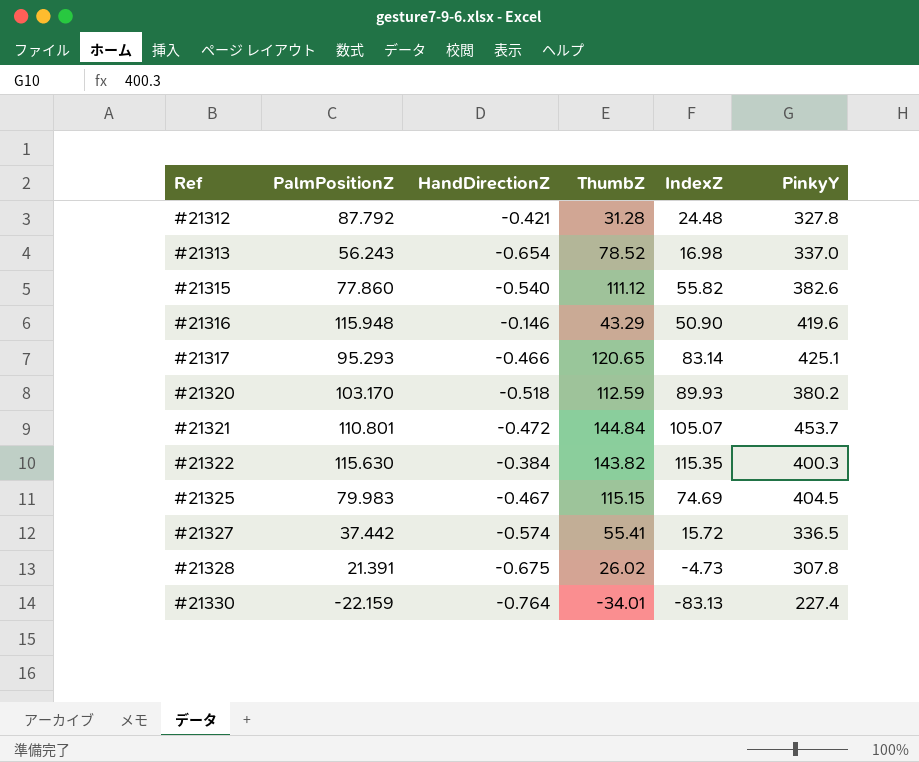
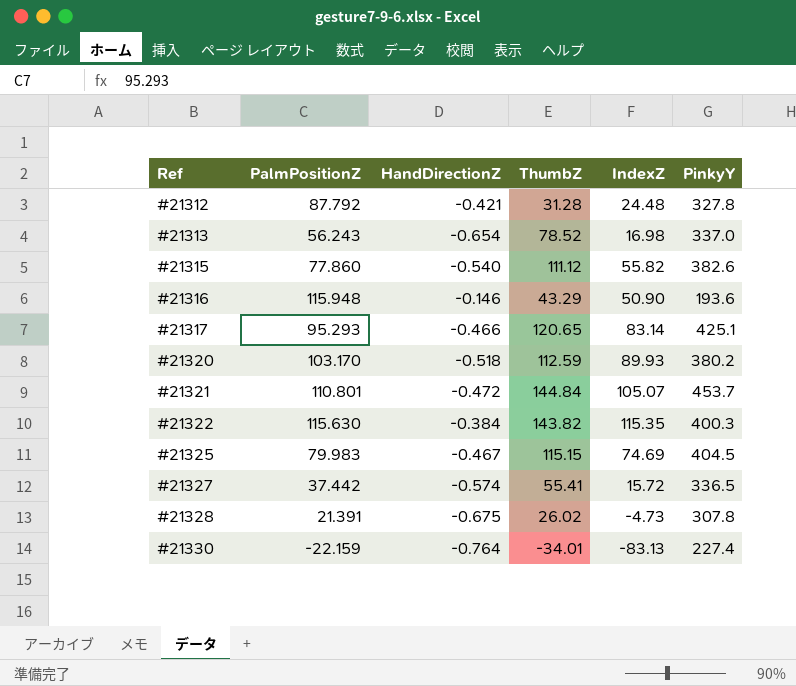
#21316 | PinkyY: 419.6 -> 193.6

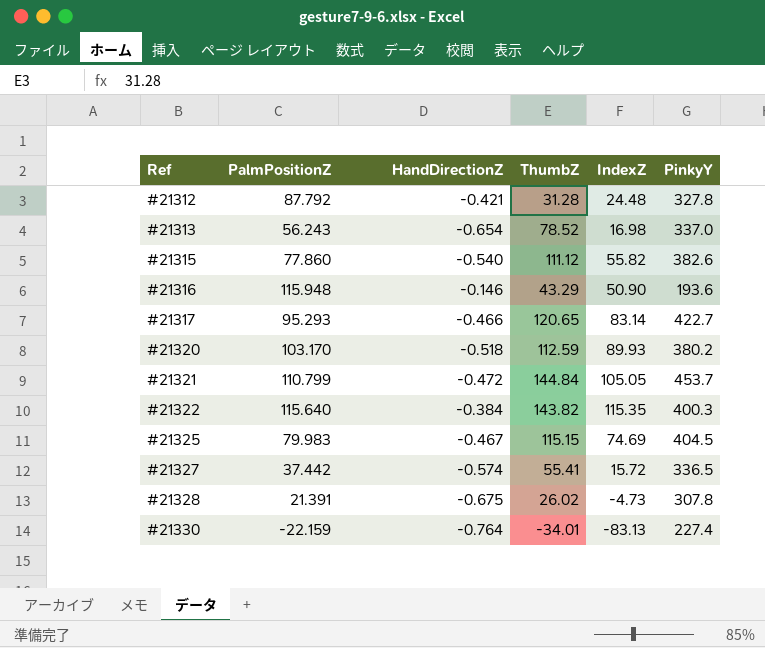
#21317 | PinkyY: 425.1 -> 422.7
#21321 | PalmPositionZ: 110.801 -> 110.799
#21321 | IndexZ: 105.07 -> 105.05
#21322 | PalmPositionZ: 115.630 -> 115.640

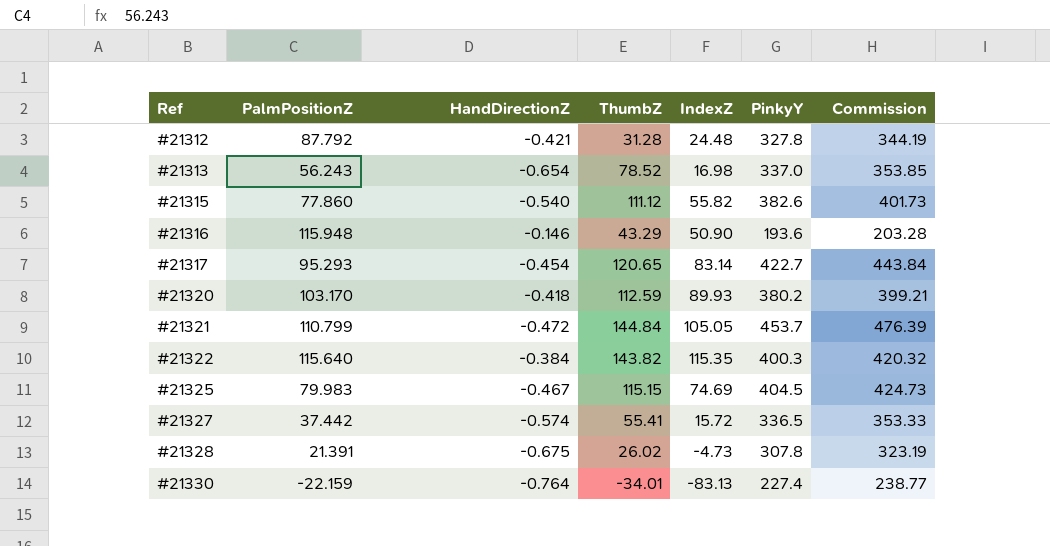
column Commission | formula: none -> [PinkyY] * 1.05
#21317 | HandDirectionZ: -0.466 -> -0.454
#21320 | HandDirectionZ: -0.518 -> -0.418

